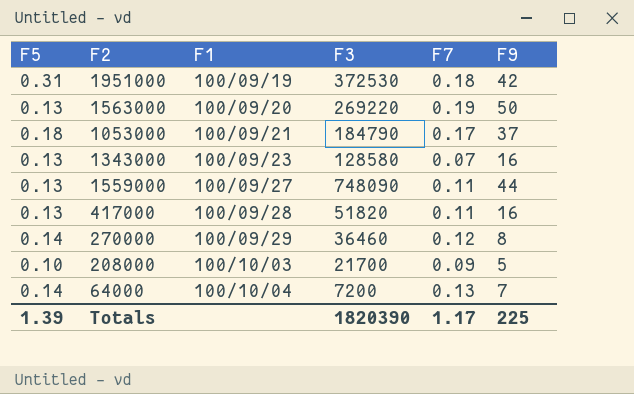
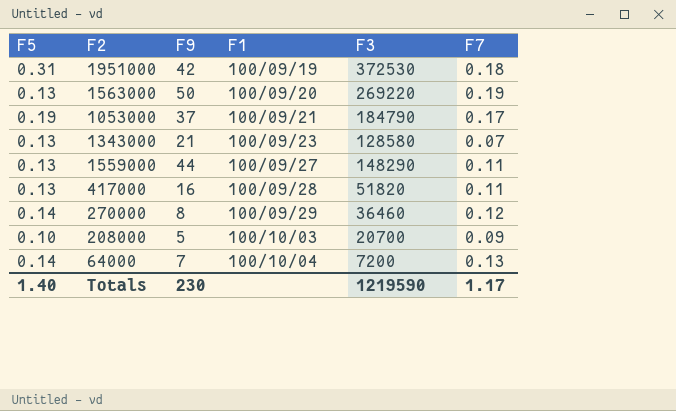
column F9 | position: 6 -> 3
1053000 | F5: 0.18 -> 0.19
1343000 | F9: 16 -> 21
1559000 | F3: 748090 -> 148290
208000 | F3: 21700 -> 20700
Totals | F5: 1.39 -> 1.40
Totals | F9: 225 -> 230
Totals | F3: 1820390 -> 1219590

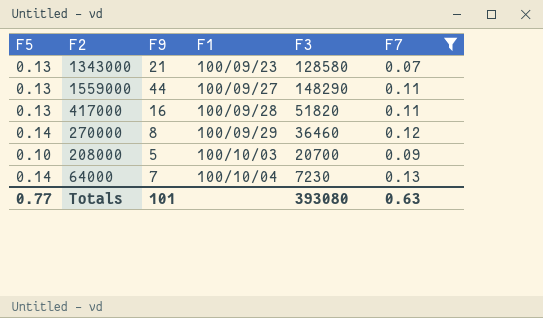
filter: none -> F7 <= 0.13
64000 | F3: 7200 -> 7230
Totals | F5: 1.40 -> 0.77
Totals | F9: 230 -> 101
Totals | F3: 1219590 -> 393080
Totals | F7: 1.17 -> 0.63

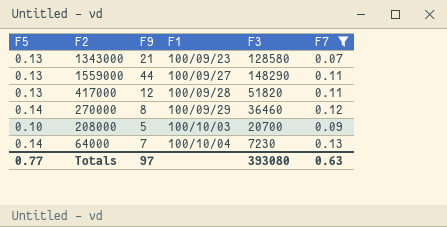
417000 | F9: 16 -> 12
Totals | F9: 101 -> 97

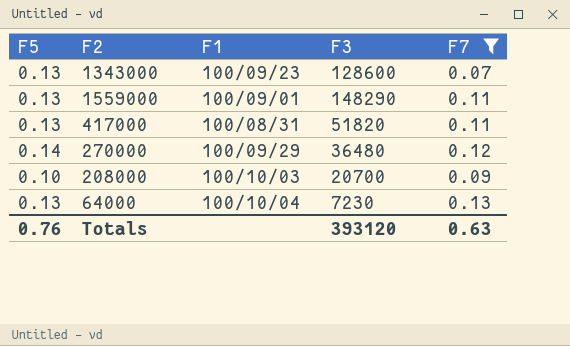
column F9 | position: 3 -> none
1343000 | F3: 128580 -> 128600
1559000 | F1: 100/09/27 -> 100/09/01
417000 | F1: 100/09/28 -> 100/08/31
270000 | F3: 36460 -> 36480
64000 | F5: 0.14 -> 0.13
Totals | F5: 0.77 -> 0.76
Totals | F3: 393080 -> 393120

